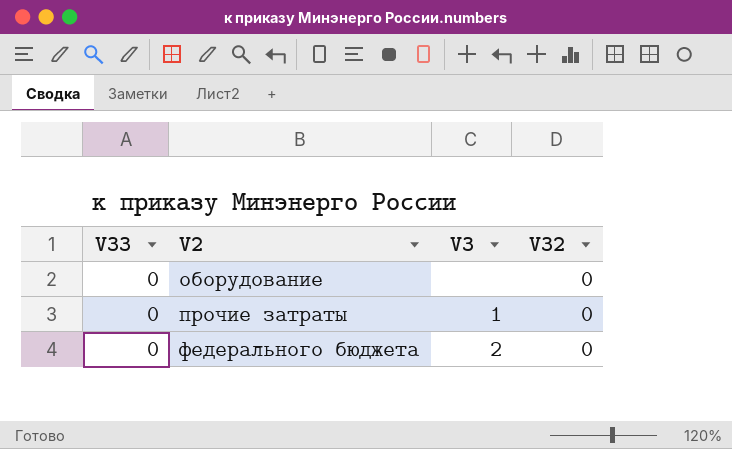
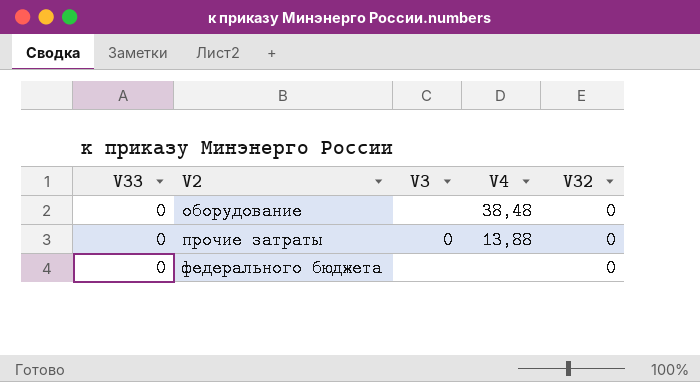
column V4 | position: none -> 4
прочие затраты | V3: 1 -> 0
федерального бюджета | V3: 2 -> none

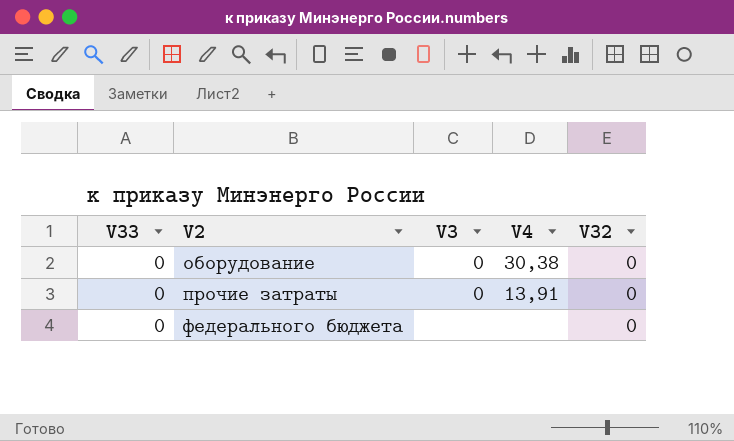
оборудование | V3: none -> 0
оборудование | V4: 38,48 -> 30,38
прочие затраты | V4: 13,88 -> 13,91

